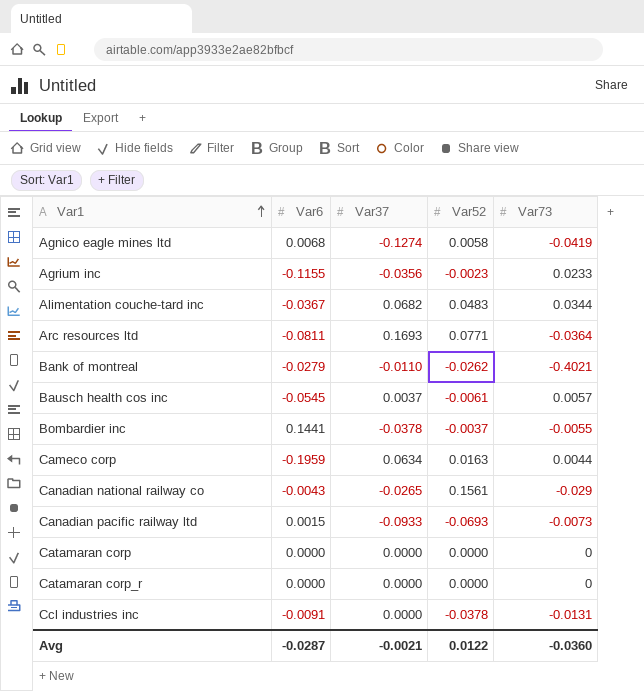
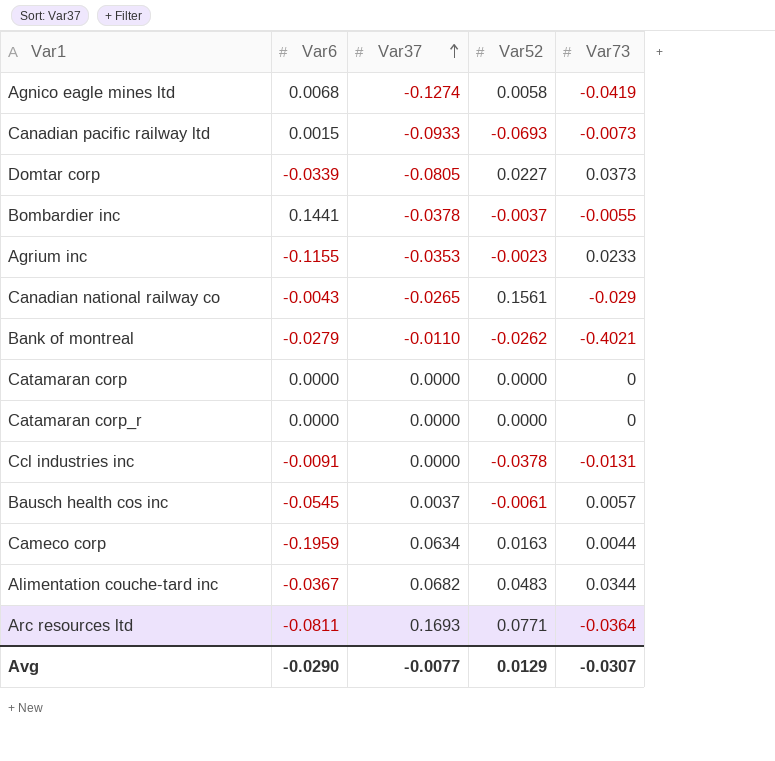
row order: Var1 ascending -> Var37 ascending
row Domtar corp: none -> -0.0339 | -0.0805 | 0.0227 | 0.0373
Agrium inc | Var37: -0.0356 -> -0.0353
Avg | Var6: -0.0287 -> -0.0290
Avg | Var37: -0.0021 -> -0.0077
Avg | Var52: 0.0122 -> 0.0129
Avg | Var73: -0.0360 -> -0.0307

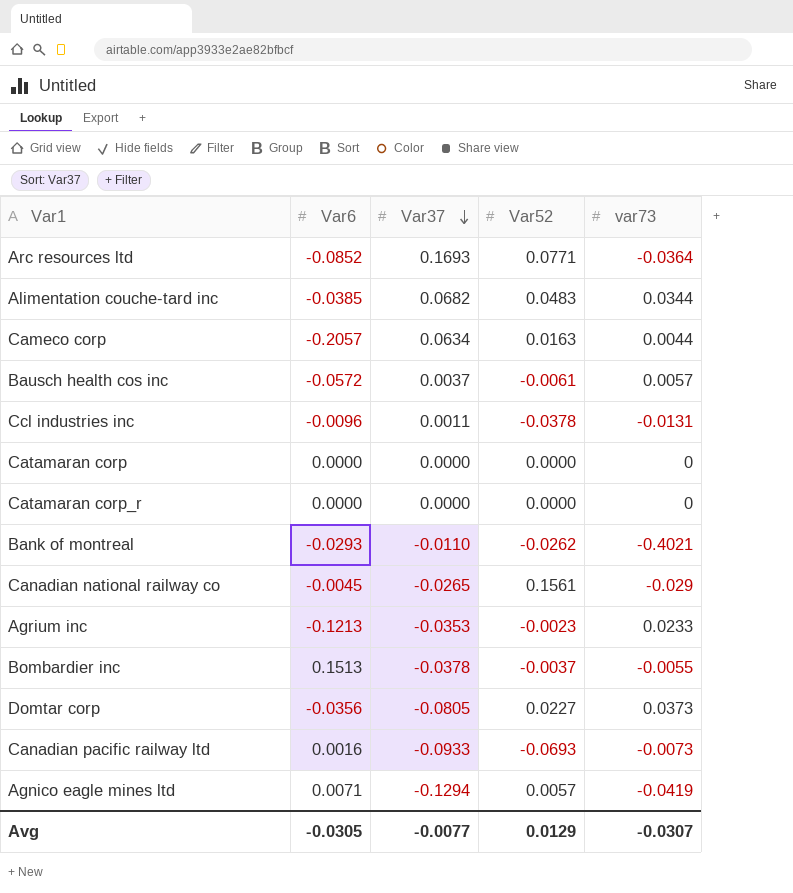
row order: Var37 ascending -> Var37 descending
column name: Var73 -> var73
Arc resources ltd | Var6: -0.0811 -> -0.0852
Alimentation couche-tard inc | Var6: -0.0367 -> -0.0385
Cameco corp | Var6: -0.1959 -> -0.2057
Bausch health cos inc | Var6: -0.0545 -> -0.0572
Ccl industries inc | Var6: -0.0091 -> -0.0096
Ccl industries inc | Var37: 0.0000 -> 0.0011
Bank of montreal | Var6: -0.0279 -> -0.0293
Canadian national railway co | Var6: -0.0043 -> -0.0045
Agrium inc | Var6: -0.1155 -> -0.1213
Bombardier inc | Var6: 0.1441 -> 0.1513
Domtar corp | Var6: -0.0339 -> -0.0356
Canadian pacific railway ltd | Var6: 0.0015 -> 0.0016
Agnico eagle mines ltd | Var6: 0.0068 -> 0.0071
Agnico eagle mines ltd | Var37: -0.1274 -> -0.1294
Agnico eagle mines ltd | Var52: 0.0058 -> 0.0057
Avg | Var6: -0.0290 -> -0.0305

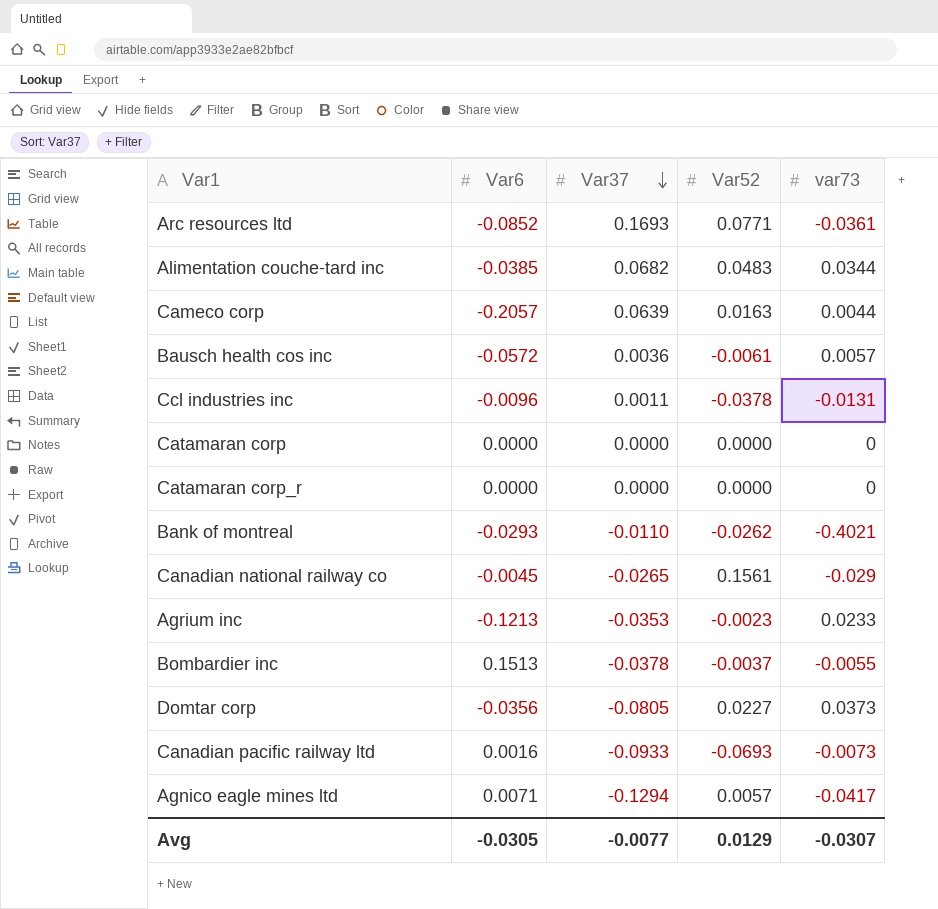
Arc resources ltd | var73: -0.0364 -> -0.0361
Cameco corp | Var37: 0.0634 -> 0.0639
Bausch health cos inc | Var37: 0.0037 -> 0.0036
Agnico eagle mines ltd | var73: -0.0419 -> -0.0417

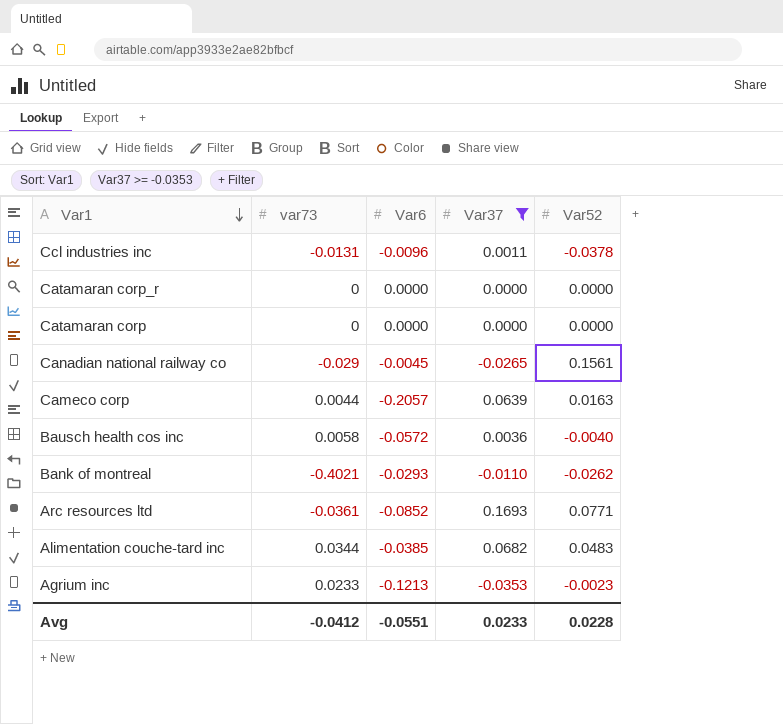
filter: none -> Var37 >= -0.0353
row order: Var37 descending -> Var1 descending
column var73 | position: 5 -> 2
Bausch health cos inc | var73: 0.0057 -> 0.0058
Bausch health cos inc | Var52: -0.0061 -> -0.0040
Avg | var73: -0.0307 -> -0.0412
Avg | Var6: -0.0305 -> -0.0551
Avg | Var37: -0.0077 -> 0.0233
Avg | Var52: 0.0129 -> 0.0228

